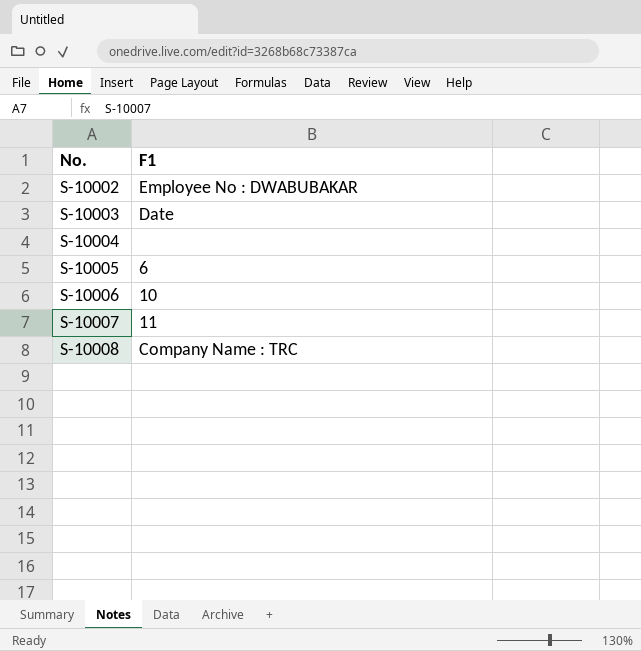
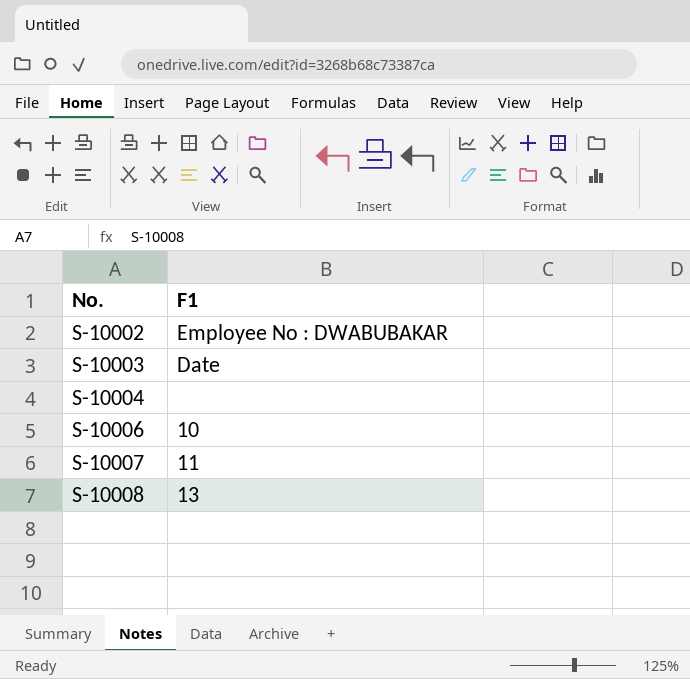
row S-10005: 6 -> none
S-10008 | F1: Company Name : TRC -> 13

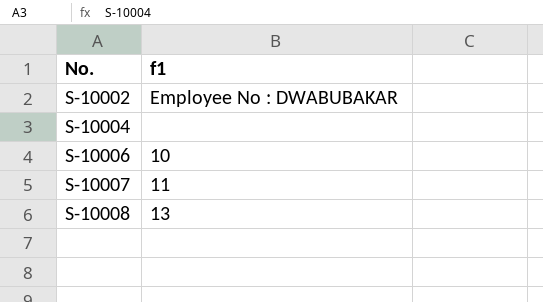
column name: F1 -> f1
row S-10003: Date -> none

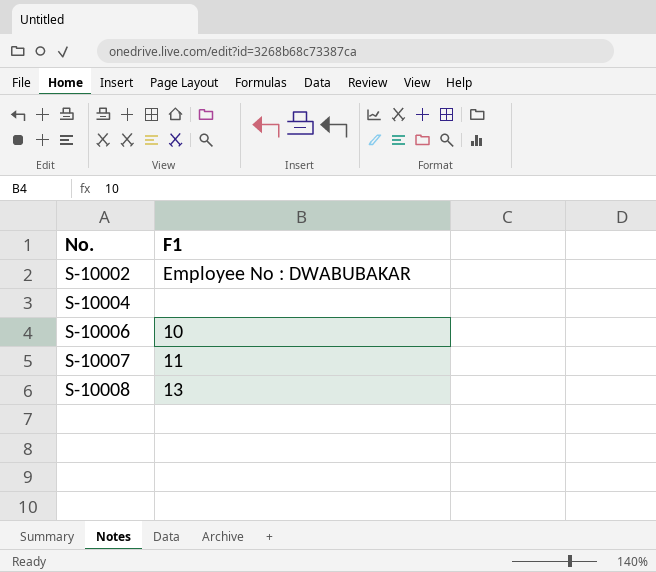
column name: f1 -> F1

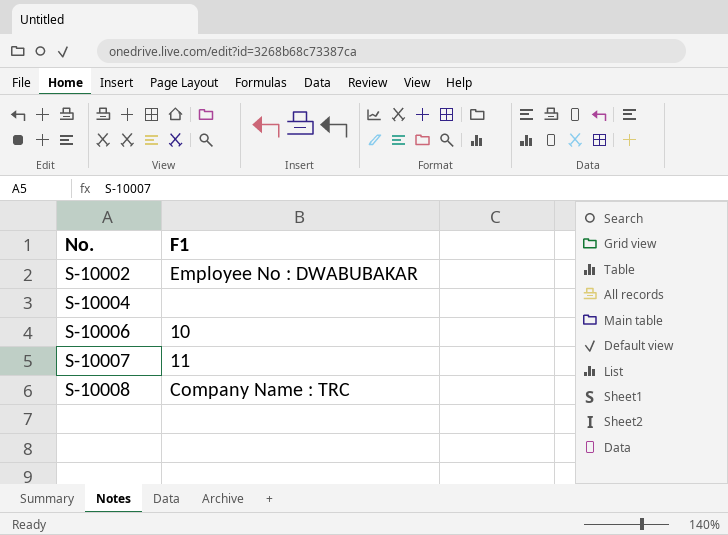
S-10008 | F1: 13 -> Company Name : TRC

